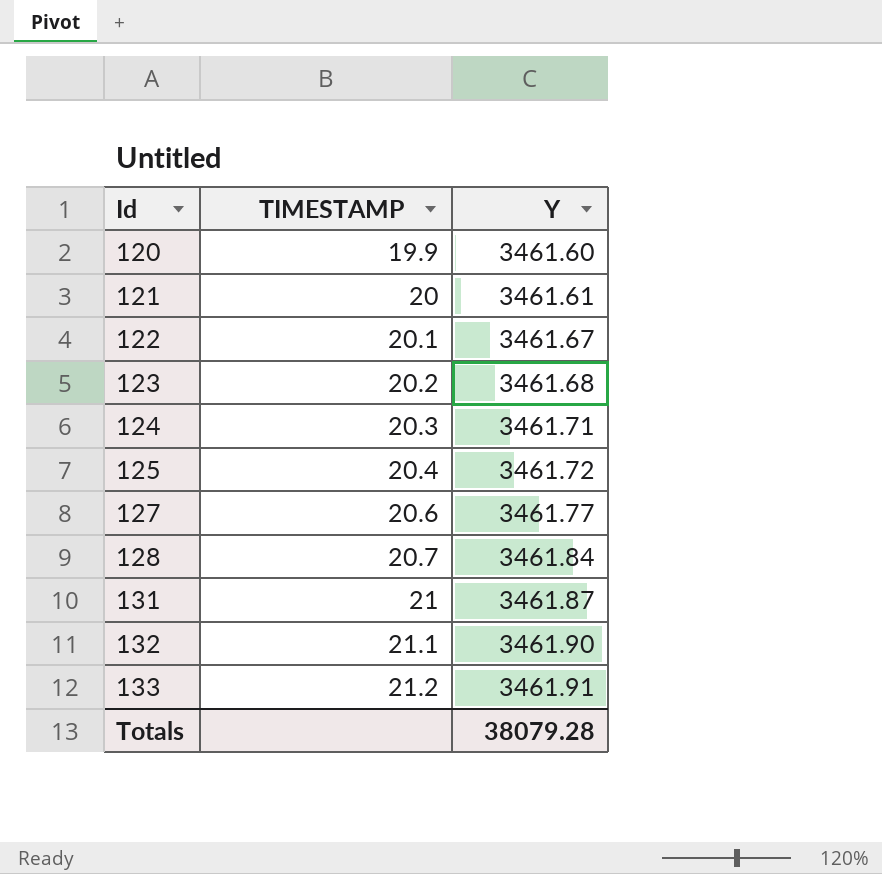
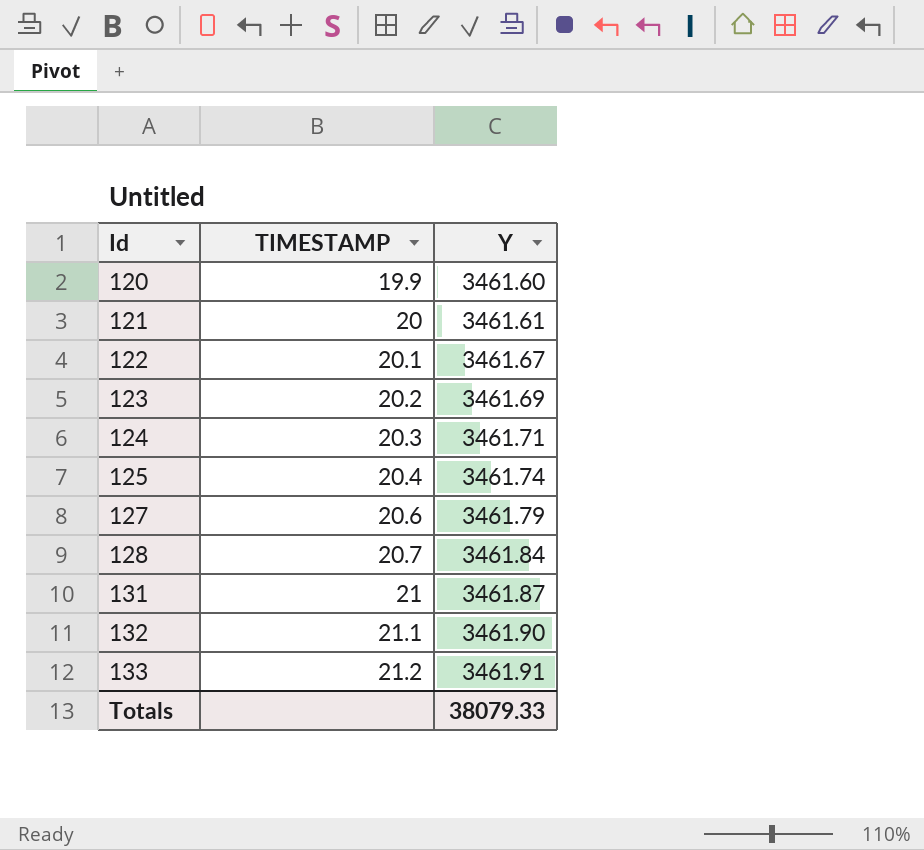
123 | Y: 3461.68 -> 3461.69
125 | Y: 3461.72 -> 3461.74
127 | Y: 3461.77 -> 3461.79
Totals | Y: 38079.28 -> 38079.33

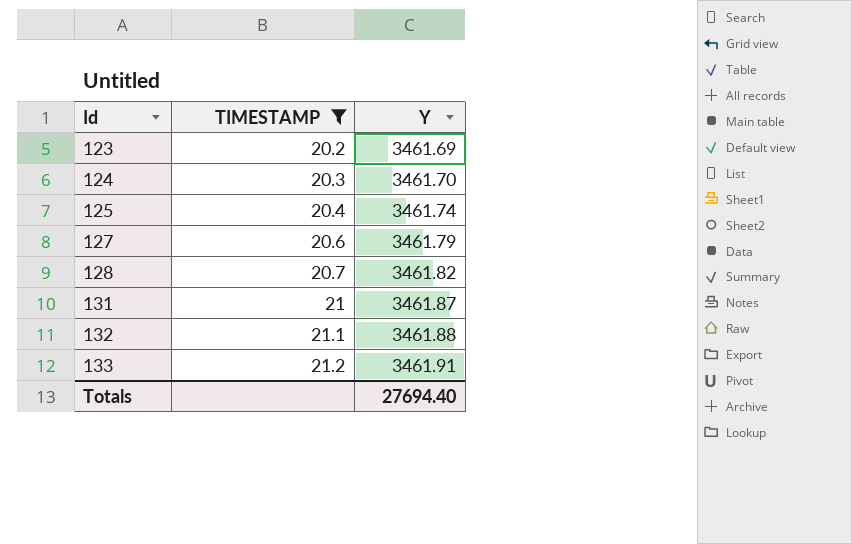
filter: none -> TIMESTAMP >= 20.2
124 | Y: 3461.71 -> 3461.70
128 | Y: 3461.84 -> 3461.82
132 | Y: 3461.90 -> 3461.88
Totals | Y: 38079.33 -> 27694.40

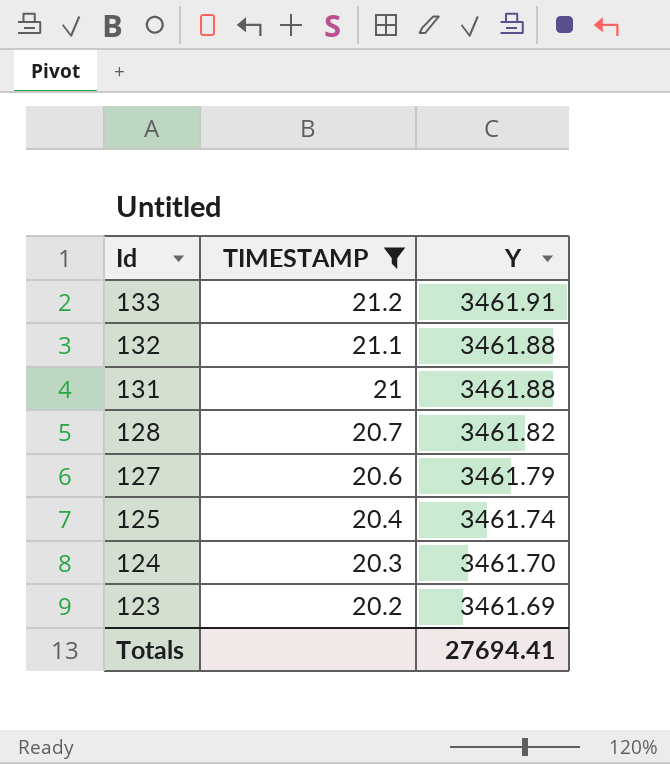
row order: Id ascending -> Id descending
131 | Y: 3461.87 -> 3461.88
Totals | Y: 27694.40 -> 27694.41

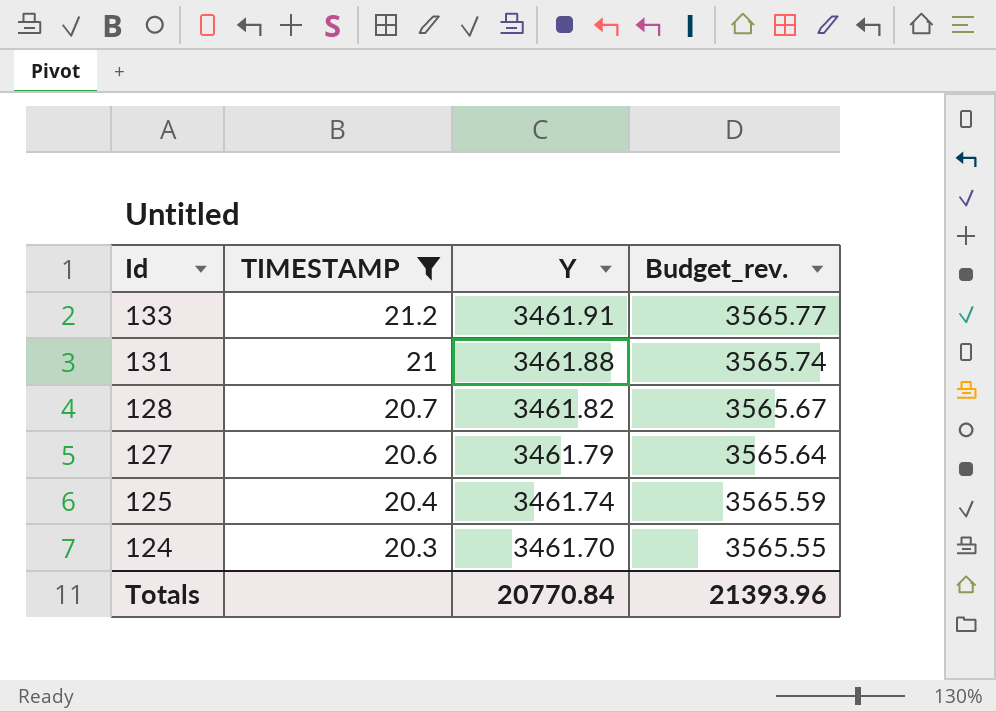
column Budget_rev. | formula: none -> [Y] * 1.03
row 132: 21.1 | 3461.88 -> none
row 123: 20.2 | 3461.69 -> none
Totals | Y: 27694.41 -> 20770.84

